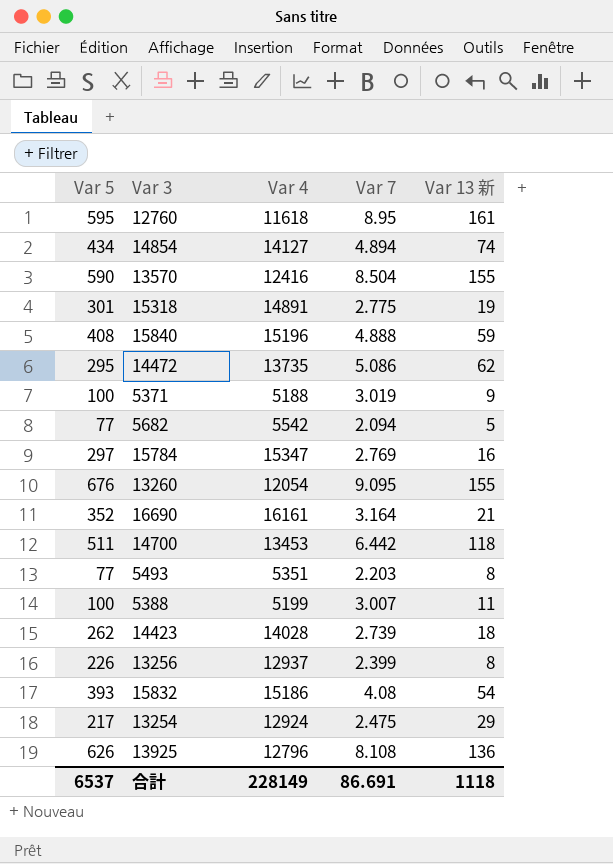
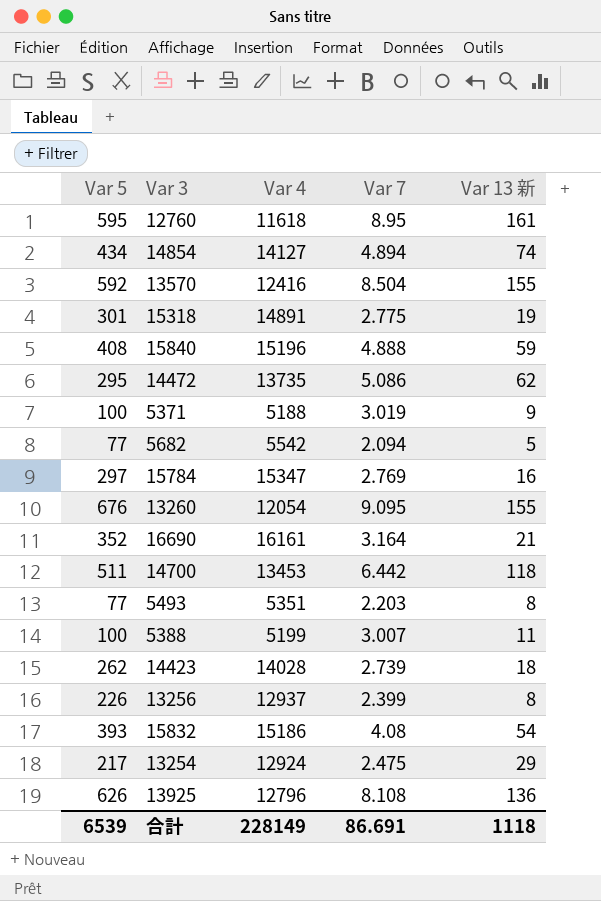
13570 | Var 5: 590 -> 592
合計 | Var 5: 6537 -> 6539

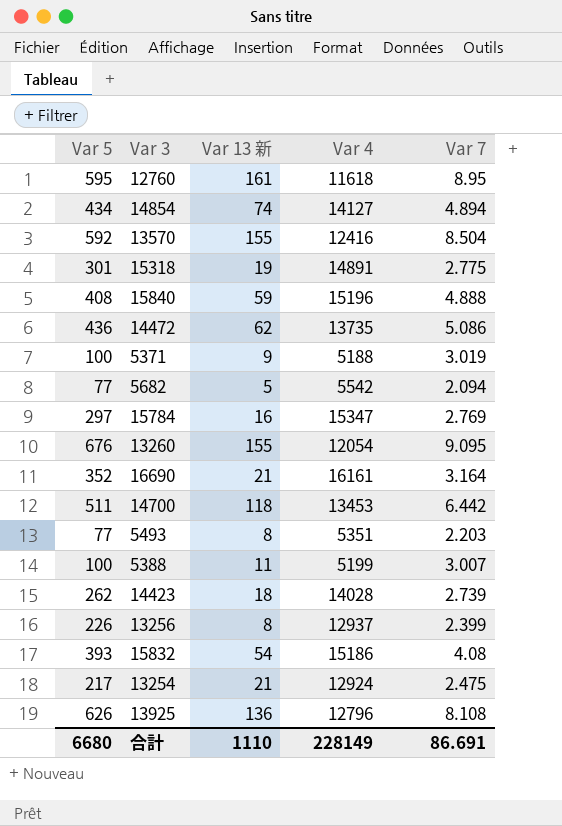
column Var 13 新 | position: 5 -> 3
14472 | Var 5: 295 -> 436
13254 | Var 13 新: 29 -> 21
合計 | Var 5: 6539 -> 6680
合計 | Var 13 新: 1118 -> 1110

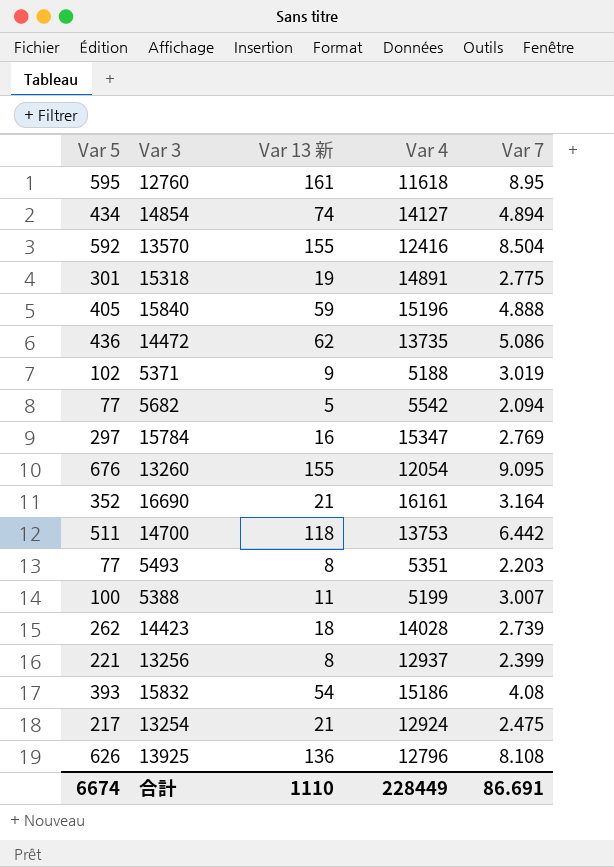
15840 | Var 5: 408 -> 405
5371 | Var 5: 100 -> 102
14700 | Var 4: 13453 -> 13753
13256 | Var 5: 226 -> 221
合計 | Var 5: 6680 -> 6674
合計 | Var 4: 228149 -> 228449

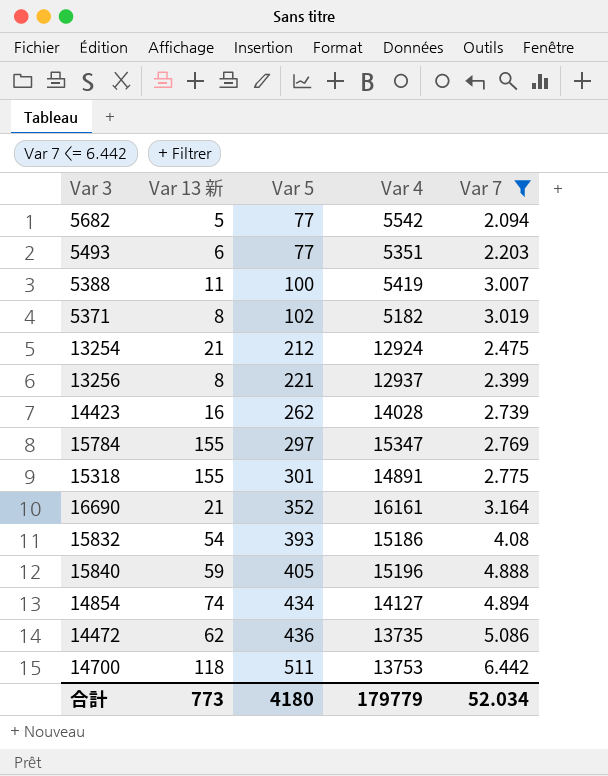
filter: none -> Var 7 <= 6.442
row order: none -> Var 5 ascending
column Var 5 | position: 1 -> 3
5493 | Var 13 新: 8 -> 6
5388 | Var 4: 5199 -> 5419
5371 | Var 13 新: 9 -> 8
5371 | Var 4: 5188 -> 5182
13254 | Var 5: 217 -> 212
14423 | Var 13 新: 18 -> 16
15784 | Var 13 新: 16 -> 155
15318 | Var 13 新: 19 -> 155
合計 | Var 13 新: 1110 -> 773
合計 | Var 5: 6674 -> 4180
合計 | Var 4: 228449 -> 179779
合計 | Var 7: 86.691 -> 52.034

